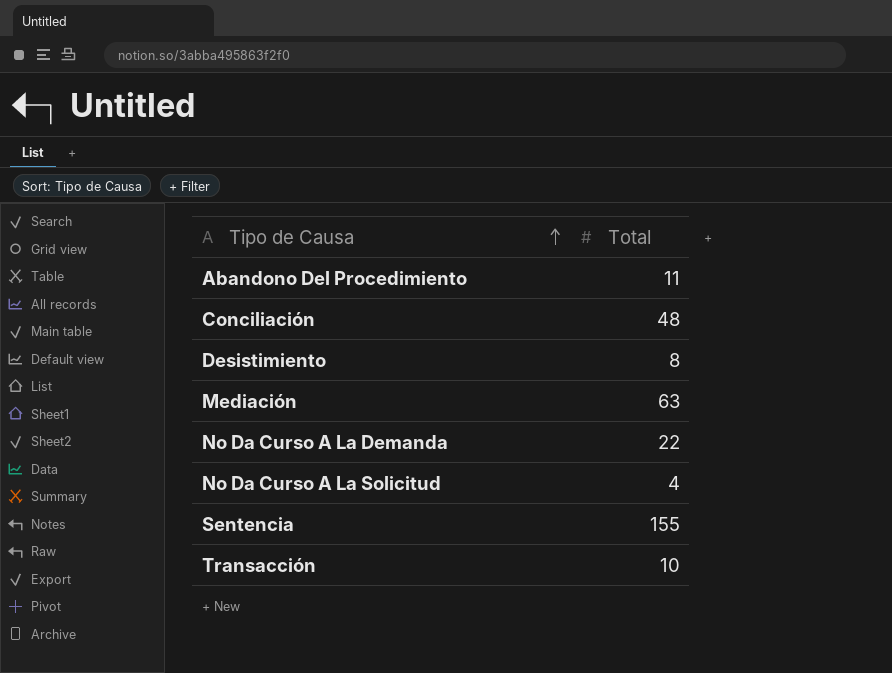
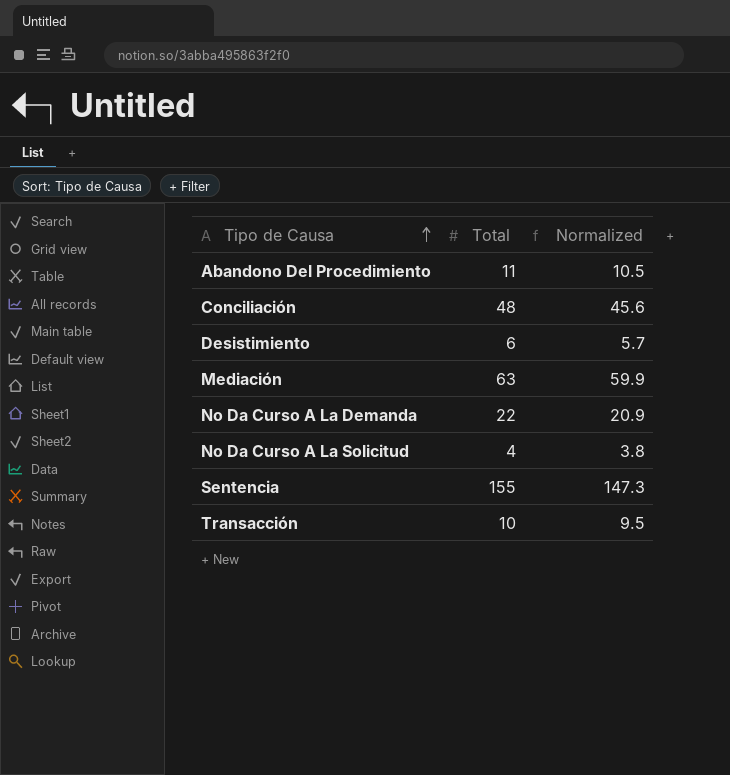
column Normalized | formula: none -> [Total] * 0.95
Desistimiento | Total: 8 -> 6

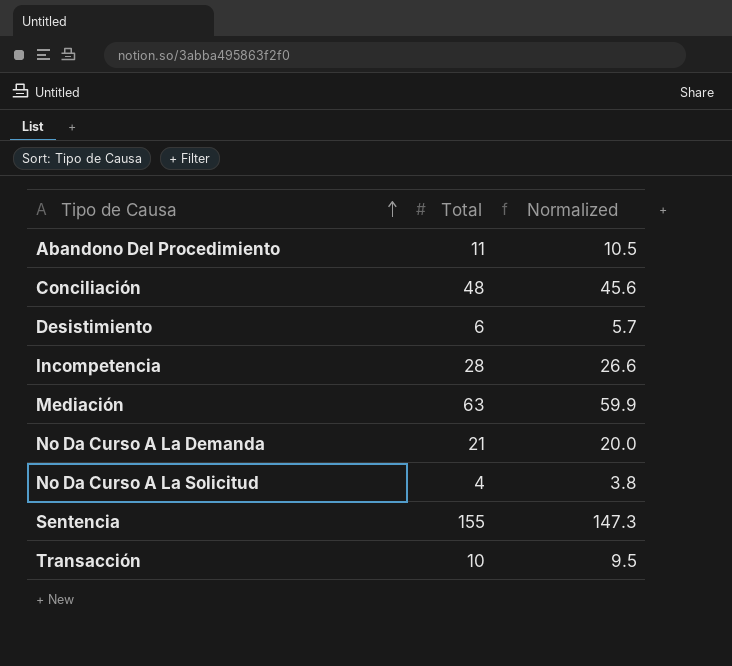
row Incompetencia: none -> 28 | 26.6
No Da Curso A La Demanda | Total: 22 -> 21
No Da Curso A La Demanda | Normalized: 20.9 -> 20.0

